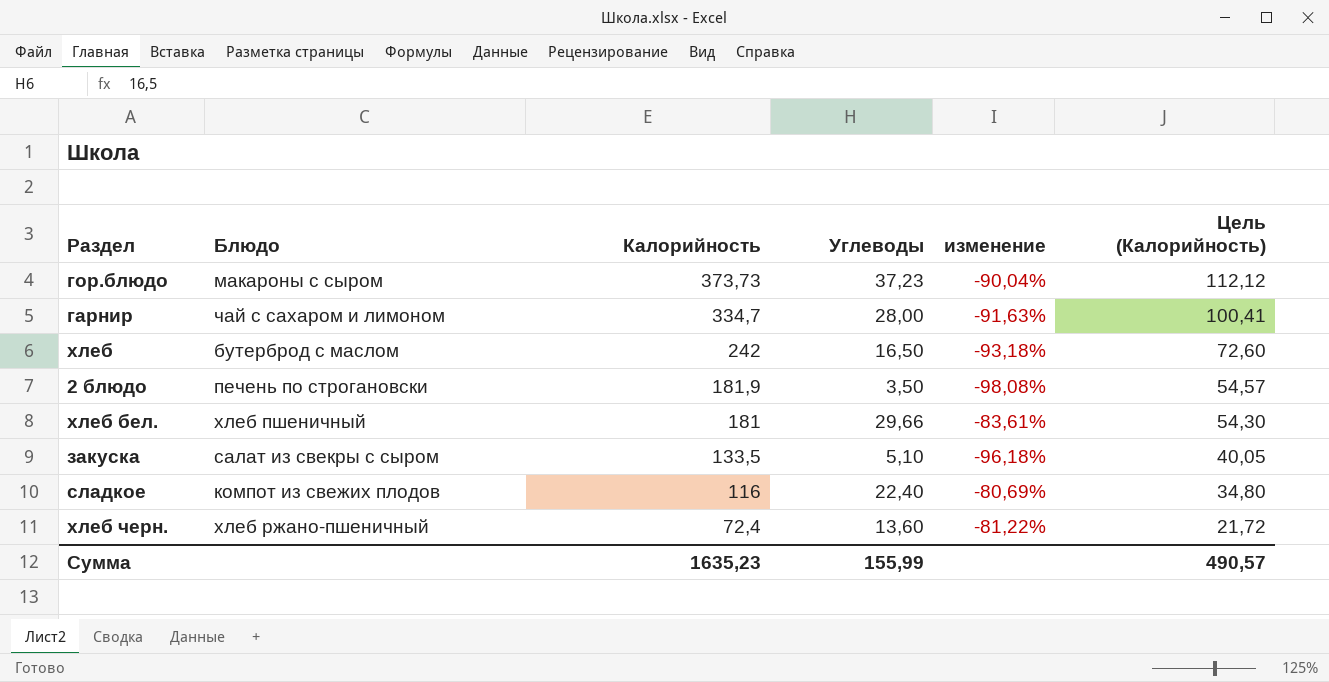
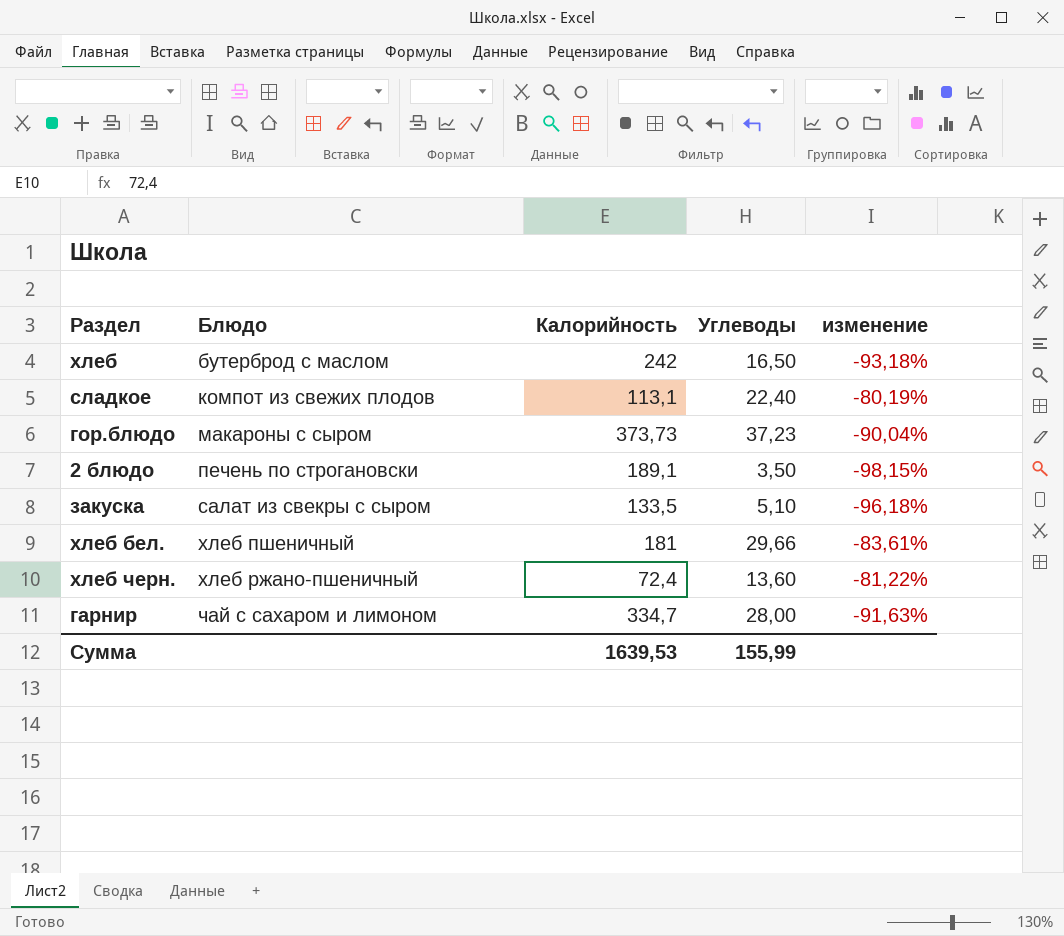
row order: Калорийность descending -> Блюдо ascending
column Цель (Калорийность) | formula: [Калорийность] * 0,3 -> none
сладкое | Калорийность: 116 -> 113,1
сладкое | изменение: -80,69% -> -80,19%
2 блюдо | Калорийность: 181,9 -> 189,1
2 блюдо | изменение: -98,08% -> -98,15%
Сумма | Калорийность: 1635,23 -> 1639,53

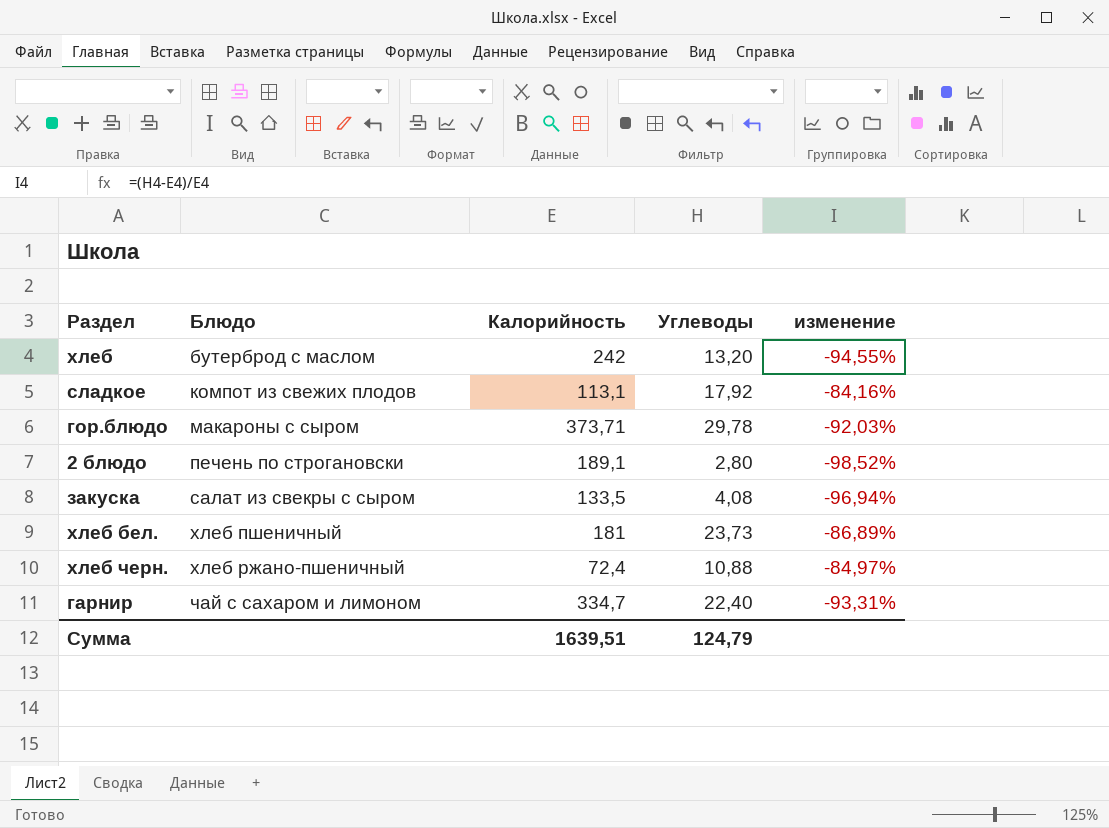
хлеб | Углеводы: 16,50 -> 13,20
хлеб | изменение: -93,18% -> -94,55%
сладкое | Углеводы: 22,40 -> 17,92
сладкое | изменение: -80,19% -> -84,16%
гор.блюдо | Калорийность: 373,73 -> 373,71
гор.блюдо | Углеводы: 37,23 -> 29,78
гор.блюдо | изменение: -90,04% -> -92,03%
2 блюдо | Углеводы: 3,50 -> 2,80
2 блюдо | изменение: -98,15% -> -98,52%
закуска | Углеводы: 5,10 -> 4,08
закуска | изменение: -96,18% -> -96,94%
хлеб бел. | Углеводы: 29,66 -> 23,73
хлеб бел. | изменение: -83,61% -> -86,89%
хлеб черн. | Углеводы: 13,60 -> 10,88
хлеб черн. | изменение: -81,22% -> -84,97%
гарнир | Углеводы: 28,00 -> 22,40
гарнир | изменение: -91,63% -> -93,31%
Сумма | Калорийность: 1639,53 -> 1639,51
Сумма | Углеводы: 155,99 -> 124,79

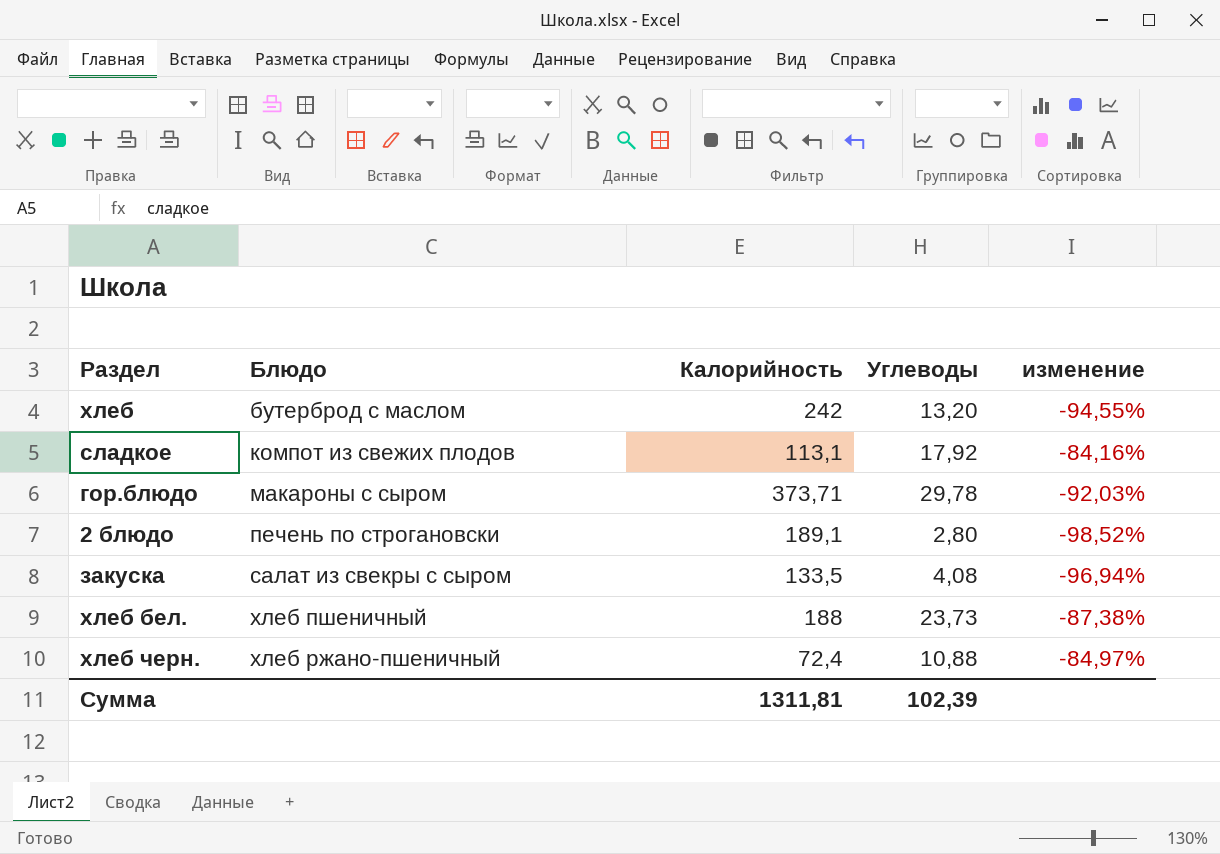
row гарнир: чай с сахаром и лимоном | 334,7 | 22,40 | -93,31% -> none
хлеб бел. | Калорийность: 181 -> 188
хлеб бел. | изменение: -86,89% -> -87,38%
Сумма | Калорийность: 1639,51 -> 1311,81
Сумма | Углеводы: 124,79 -> 102,39

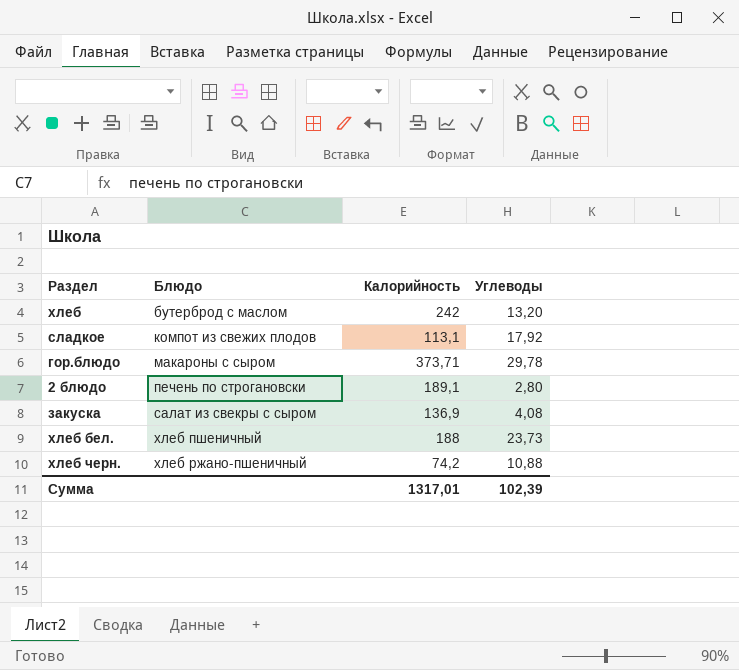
column изменение | formula: ([Углеводы] - [Калорийность]) / [Калорийность] -> none
закуска | Калорийность: 133,5 -> 136,9
хлеб черн. | Калорийность: 72,4 -> 74,2
Сумма | Калорийность: 1311,81 -> 1317,01

